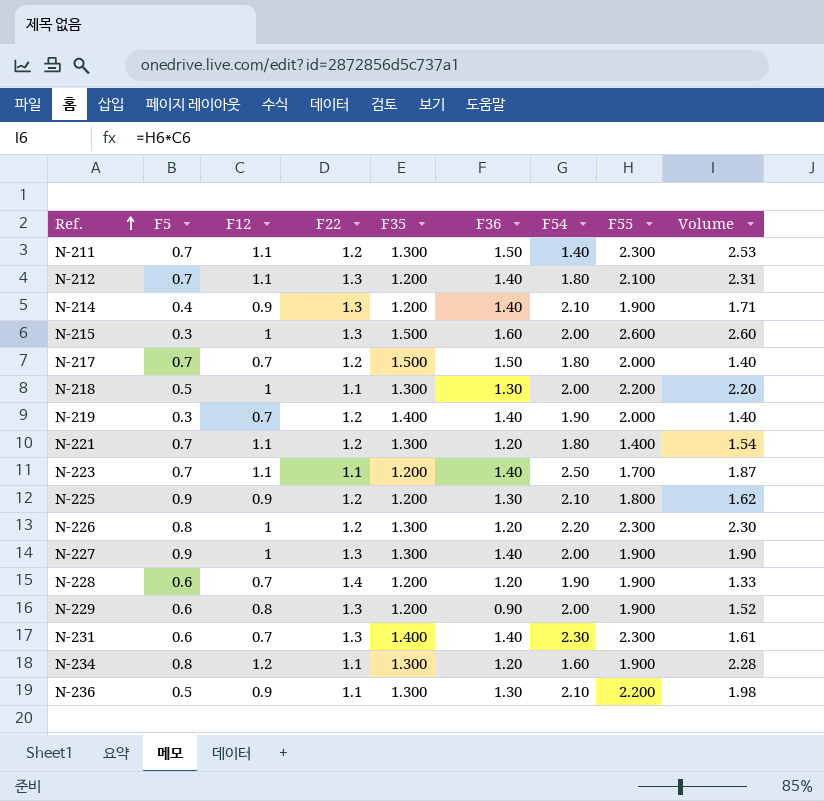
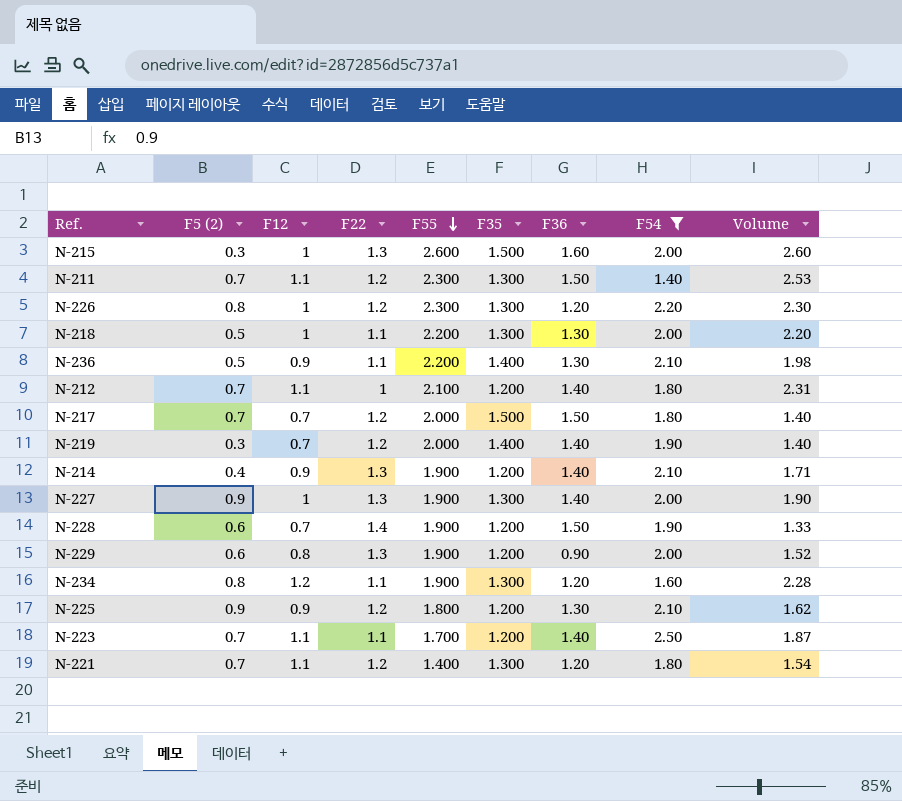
filter: none -> F54 != 2.30
row order: Ref. ascending -> F55 descending
column name: F5 -> F5 (2)
column F55 | position: 8 -> 5
N-236 | F35: 1.300 -> 1.400
N-212 | F22: 1.3 -> 1
N-228 | F36: 1.20 -> 1.50

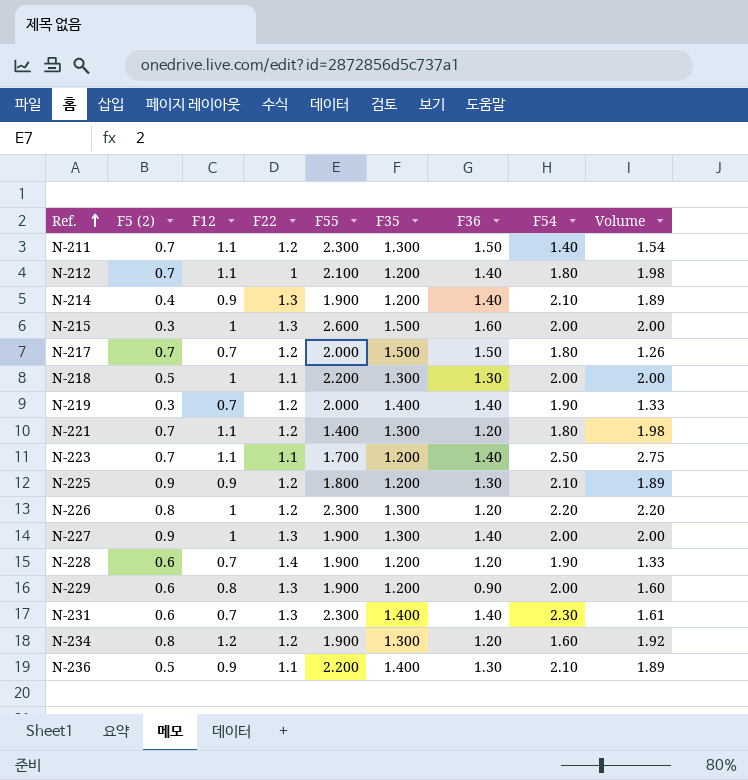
filter: F54 != 2.30 -> none
row order: F55 descending -> Ref. ascending
column Volume | formula: [F12] * [F55] -> [F12] * [F54]
N-228 | F36: 1.50 -> 1.20
N-234 | F22: 1.1 -> 1.2

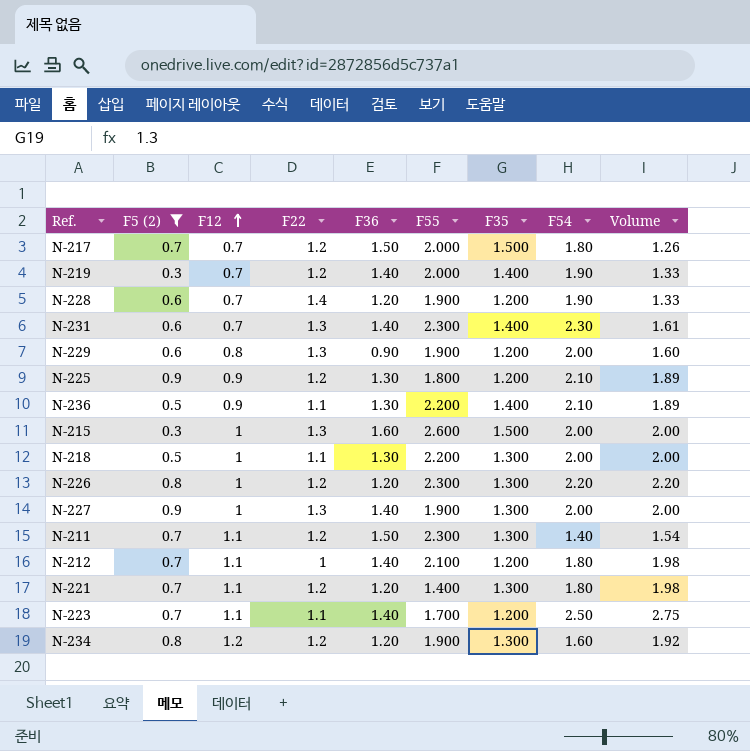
filter: none -> F5 (2) != 0.4
row order: Ref. ascending -> F12 ascending
column F36 | position: 7 -> 5

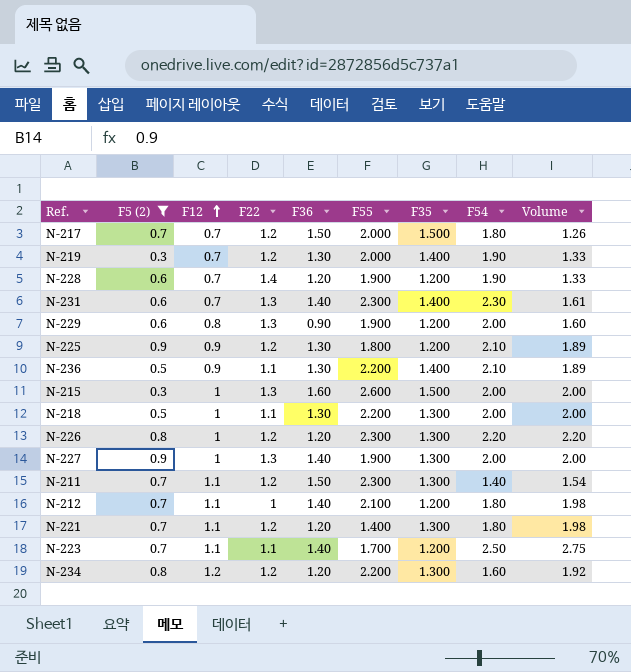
N-219 | F36: 1.40 -> 1.30
N-234 | F55: 1.900 -> 2.200

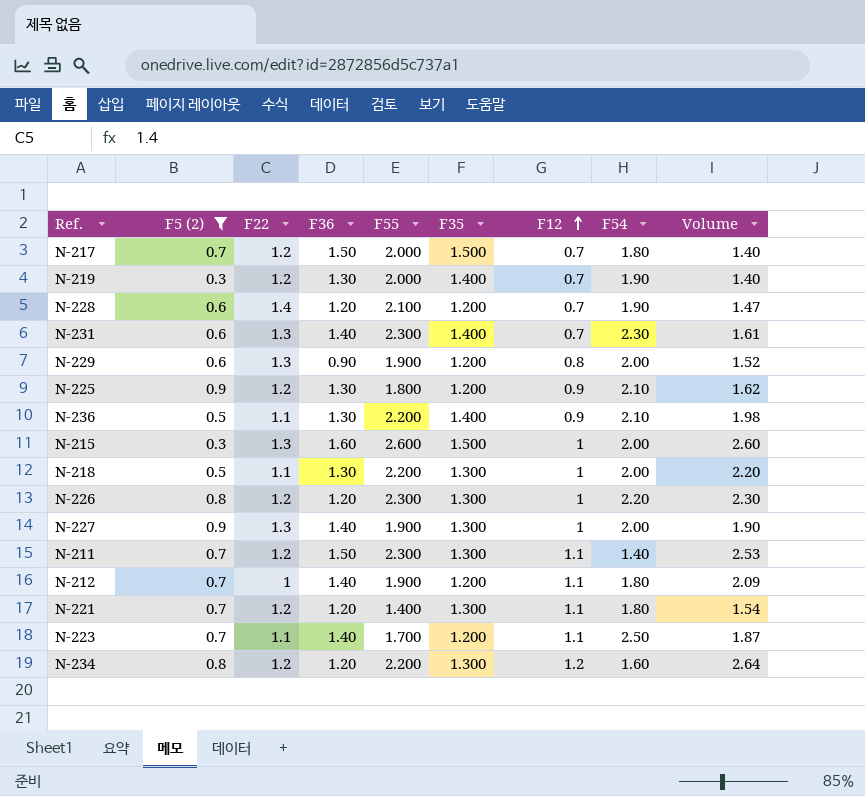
column F12 | position: 3 -> 7
column Volume | formula: [F12] * [F54] -> [F55] * [F12]
N-228 | F55: 1.900 -> 2.100
N-212 | F55: 2.100 -> 1.900

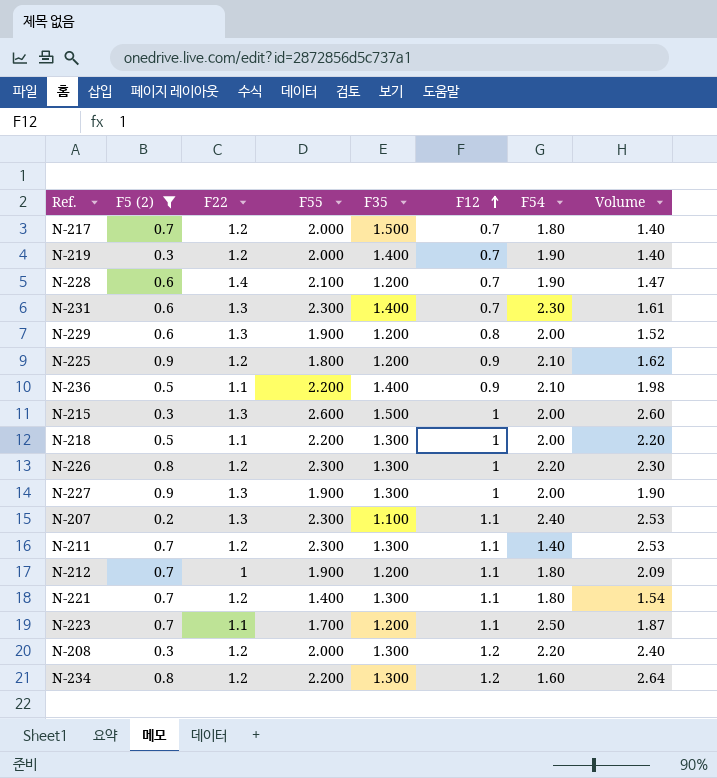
column F36 | position: 4 -> none
row N-207: none -> 0.2 | 1.3 | 2.300 | 1.100 | 1.1 | 2.40 | 2.53
row N-208: none -> 0.3 | 1.2 | 2.000 | 1.300 | 1.2 | 2.20 | 2.40

